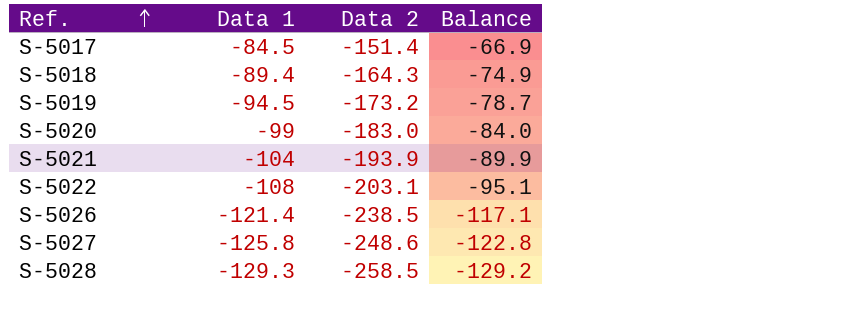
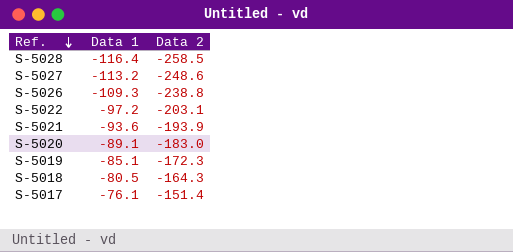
row order: Ref. ascending -> Ref. descending
column Balance | formula: [Data 2] - [Data 1] -> none
S-5028 | Data 1: -129.3 -> -116.4
S-5027 | Data 1: -125.8 -> -113.2
S-5026 | Data 1: -121.4 -> -109.3
S-5026 | Data 2: -238.5 -> -238.8
S-5022 | Data 1: -108 -> -97.2
S-5021 | Data 1: -104 -> -93.6
S-5020 | Data 1: -99 -> -89.1
S-5019 | Data 1: -94.5 -> -85.1
S-5019 | Data 2: -173.2 -> -172.3
S-5018 | Data 1: -89.4 -> -80.5
S-5017 | Data 1: -84.5 -> -76.1

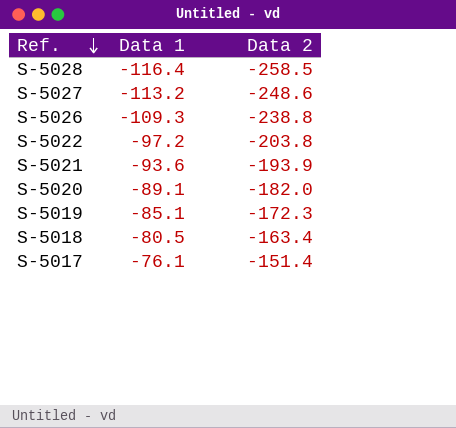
S-5022 | Data 2: -203.1 -> -203.8
S-5020 | Data 2: -183.0 -> -182.0
S-5018 | Data 2: -164.3 -> -163.4

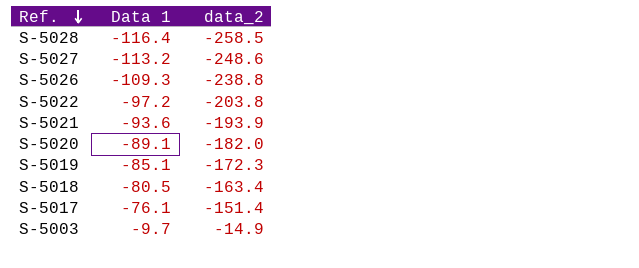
column name: Data 2 -> data_2
row S-5003: none -> -9.7 | -14.9

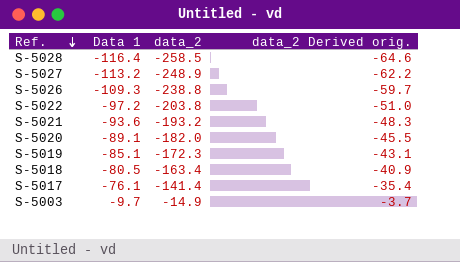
column data_2 Derived orig. | formula: none -> [data_2] * 0.25
S-5027 | data_2: -248.6 -> -248.9
S-5021 | data_2: -193.9 -> -193.2
S-5017 | data_2: -151.4 -> -141.4

